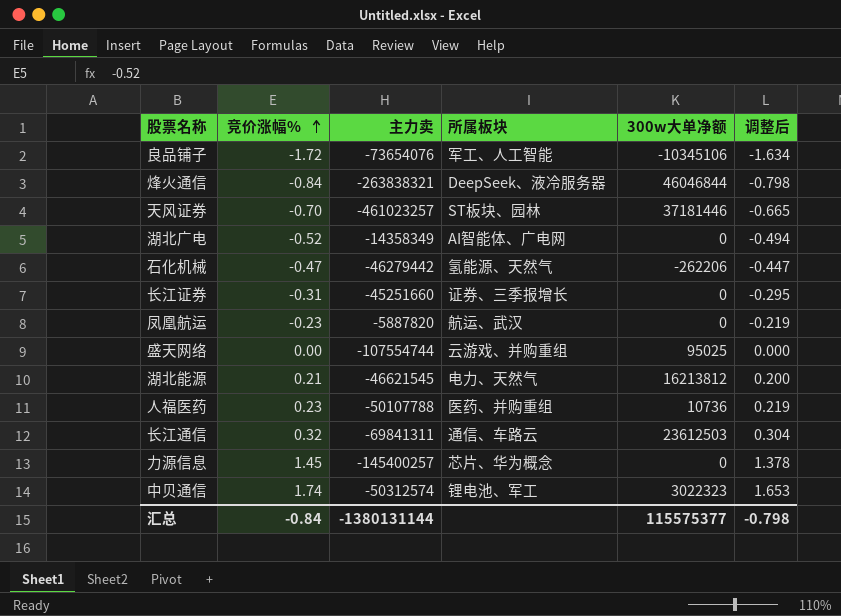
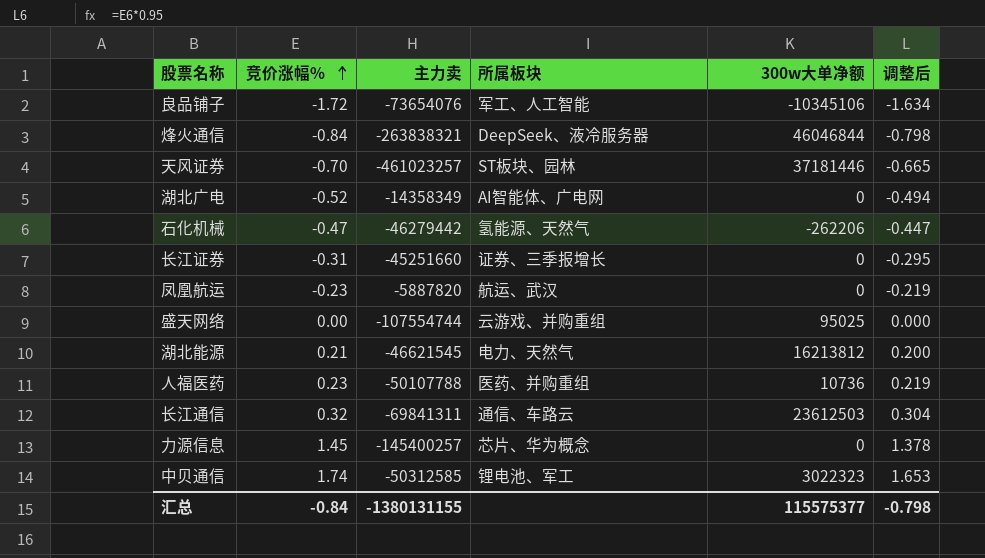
中贝通信 | 主力卖: -50312574 -> -50312585
汇总 | 主力卖: -1380131144 -> -1380131155

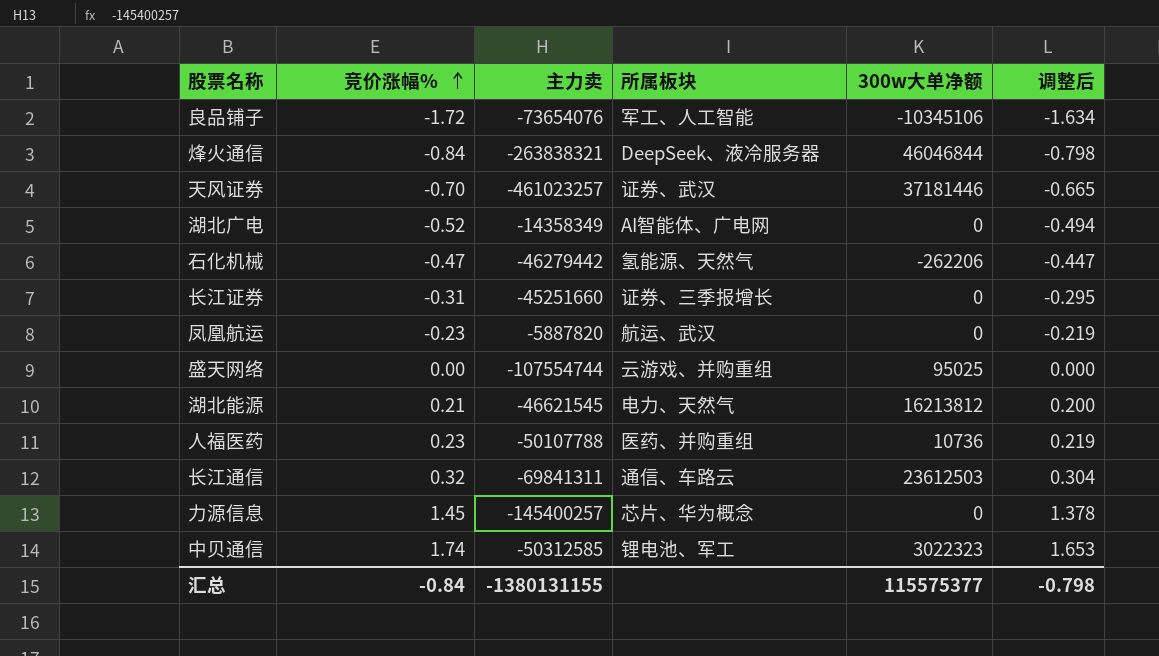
天风证券 | 所属板块: ST板块、园林 -> 证券、武汉

